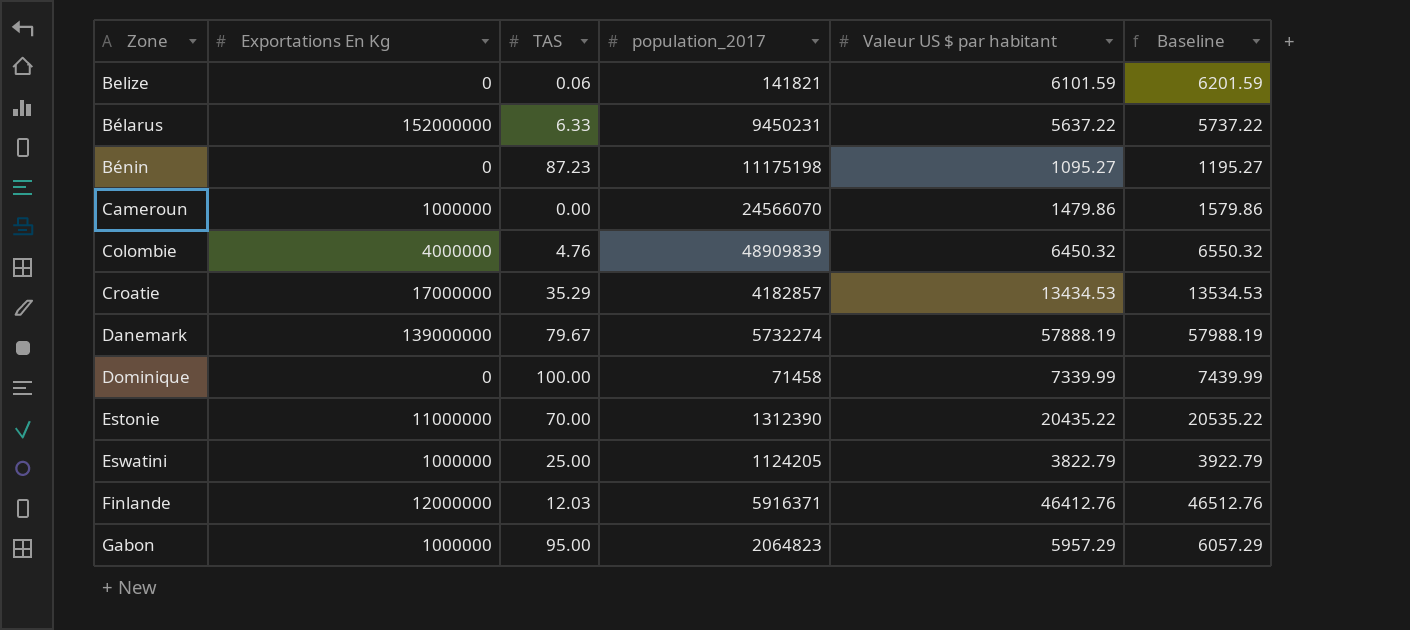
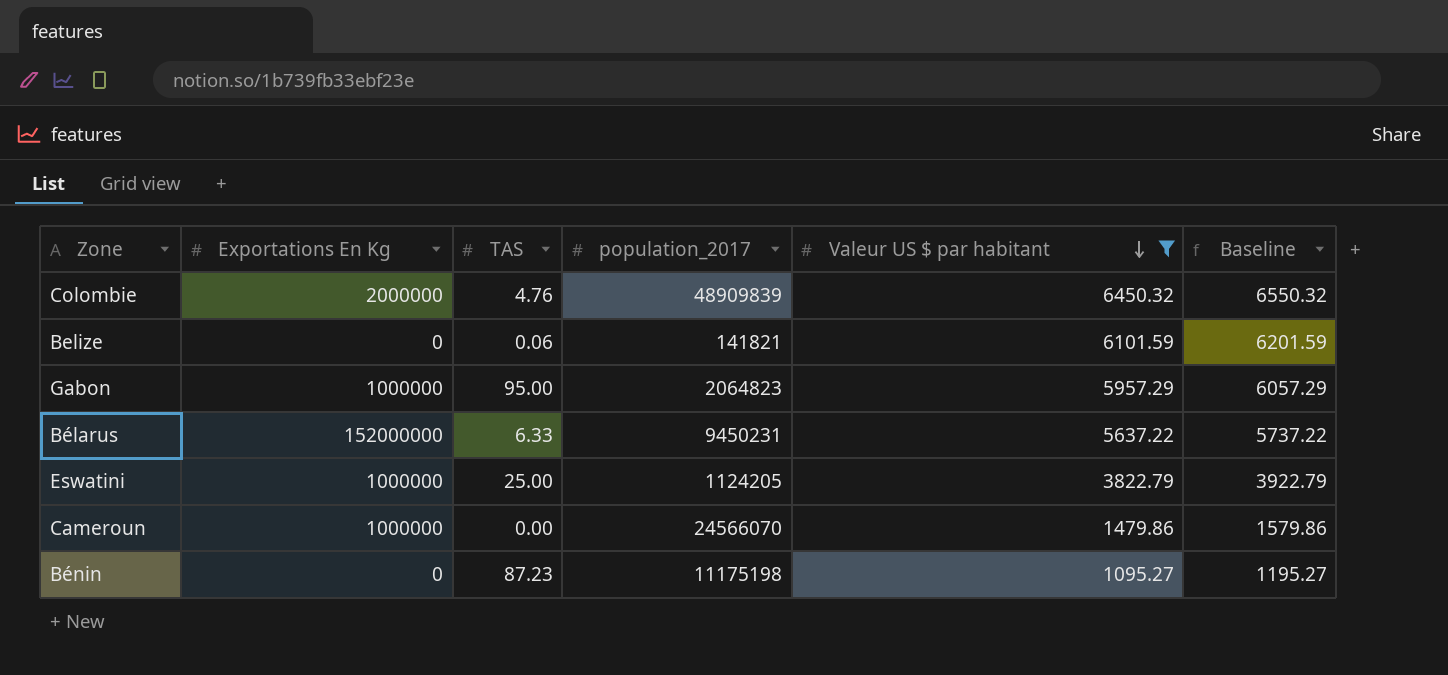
filter: none -> Valeur US $ par habitant <= 6450.32
row order: none -> Valeur US $ par habitant descending
Colombie | Exportations En Kg: 4000000 -> 2000000

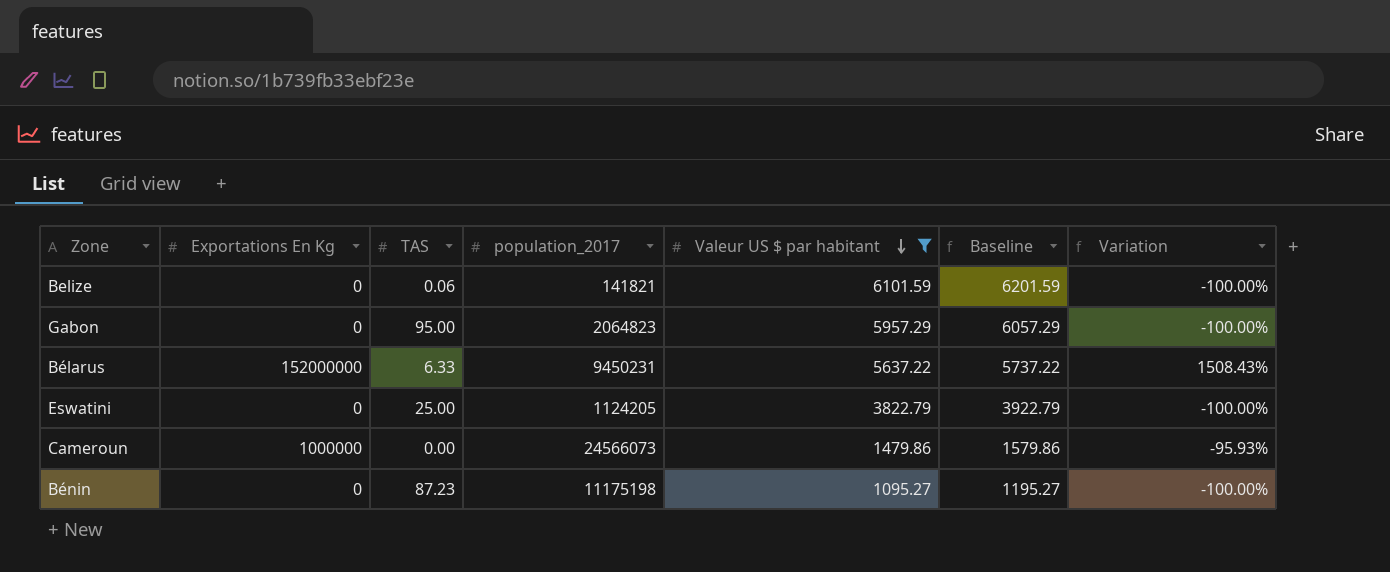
column Variation | formula: none -> ([Exportations En Kg] - [population_2017]) / [population_2017]
row Colombie: 2000000 | 4.76 | 48909839 | 6450.32 | 6550.32 -> none
Gabon | Exportations En Kg: 1000000 -> 0
Eswatini | Exportations En Kg: 1000000 -> 0
Cameroun | population_2017: 24566070 -> 24566073

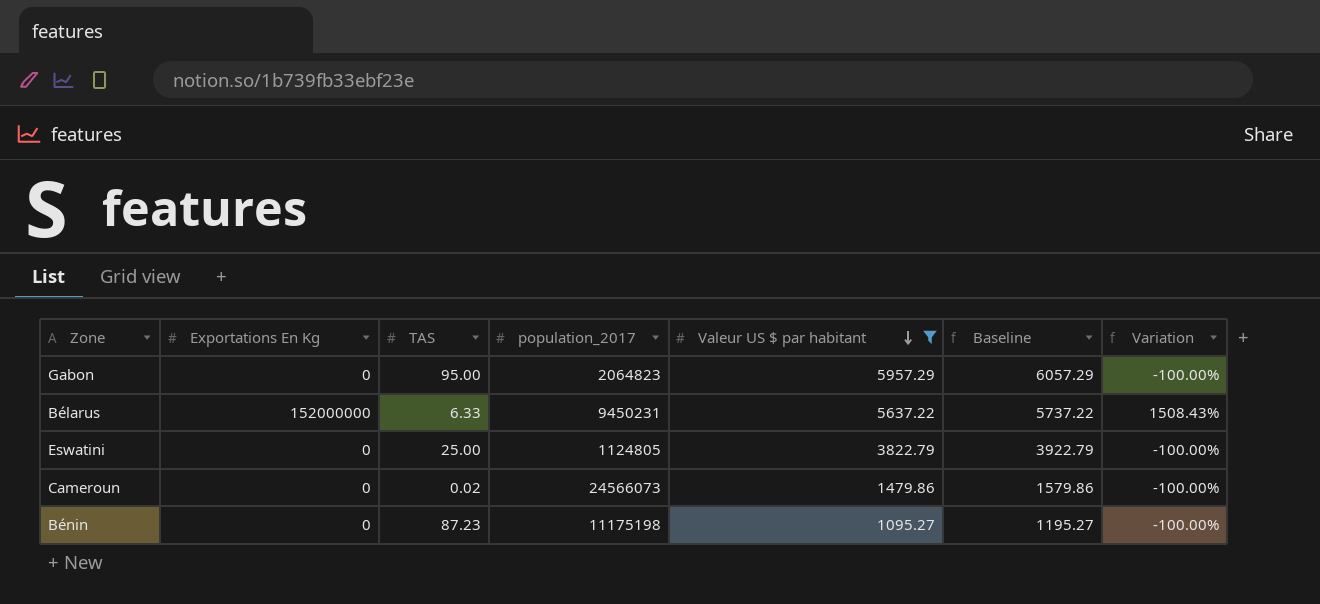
row Belize: 0 | 0.06 | 141821 | 6101.59 | 6201.59 | -100.00% -> none
Eswatini | population_2017: 1124205 -> 1124805
Cameroun | Exportations En Kg: 1000000 -> 0
Cameroun | TAS: 0.00 -> 0.02
Cameroun | Variation: -95.93% -> -100.00%

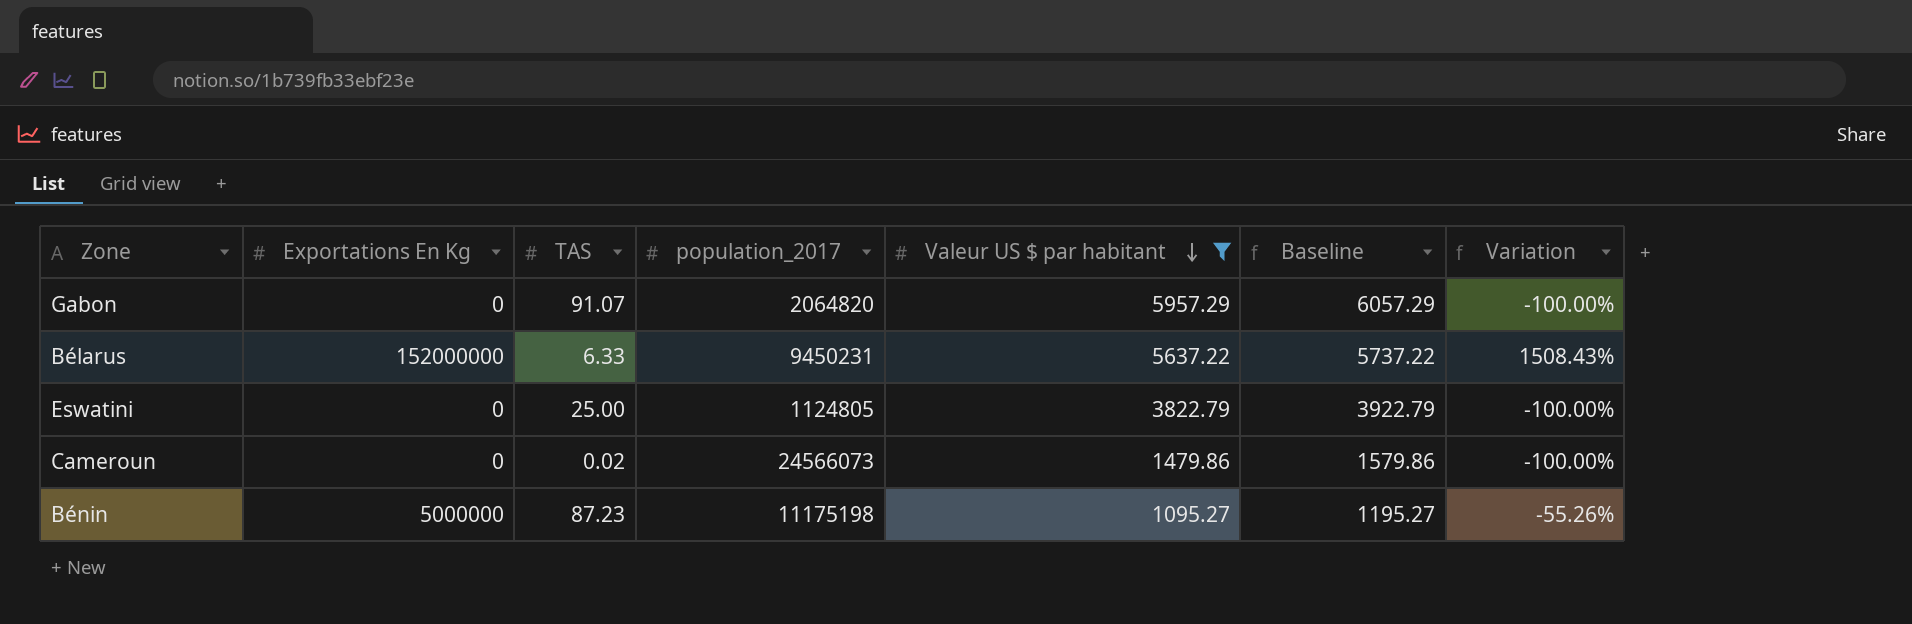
Gabon | TAS: 95.00 -> 91.07
Gabon | population_2017: 2064823 -> 2064820
Bénin | Exportations En Kg: 0 -> 5000000
Bénin | Variation: -100.00% -> -55.26%

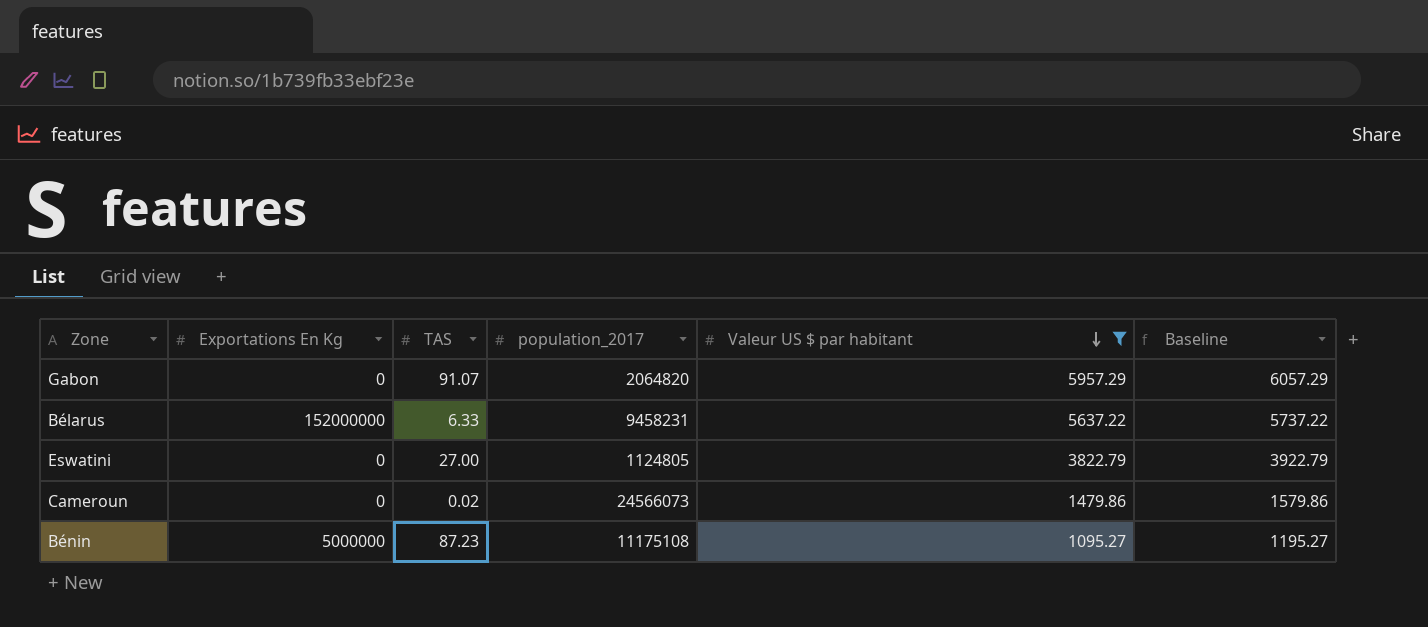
column Variation | formula: ([Exportations En Kg] - [population_2017]) / [population_2017] -> none
Bélarus | population_2017: 9450231 -> 9458231
Eswatini | TAS: 25.00 -> 27.00
Bénin | population_2017: 11175198 -> 11175108

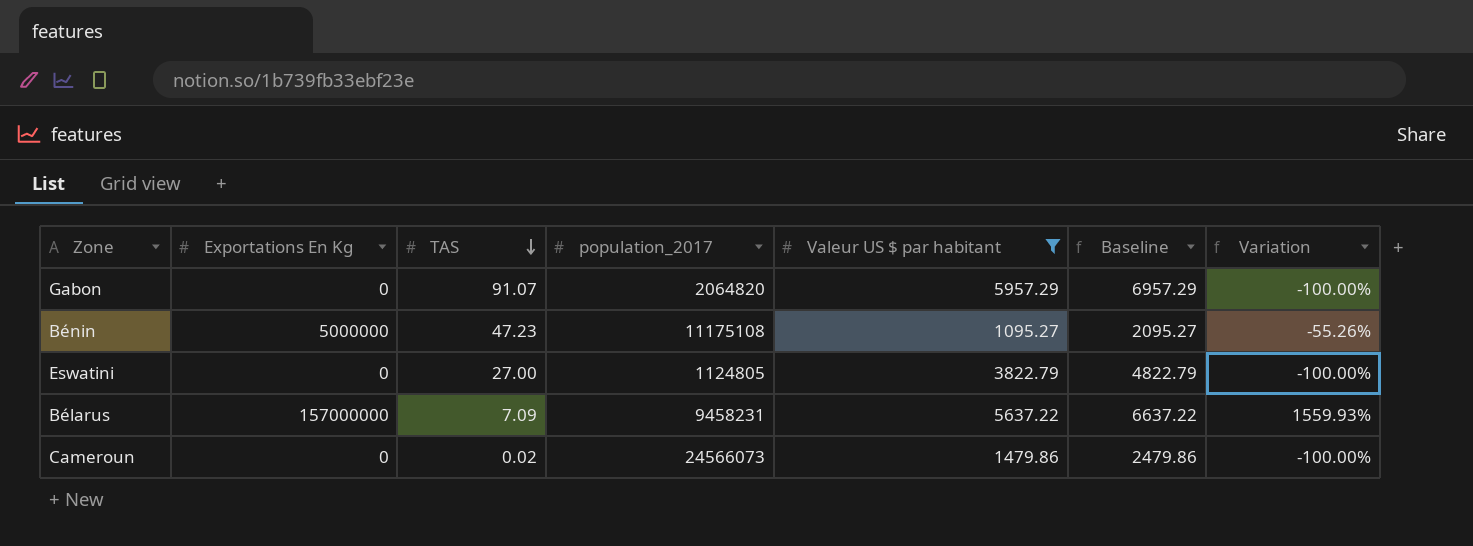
row order: Valeur US $ par habitant descending -> TAS descending
column Baseline | formula: [Valeur US $ par habitant] + 100 -> [Valeur US $ par habitant] + 1000
column Variation | formula: none -> ([Exportations En Kg] - [population_2017]) / [population_2017]
Bénin | TAS: 87.23 -> 47.23
Bélarus | Exportations En Kg: 152000000 -> 157000000
Bélarus | TAS: 6.33 -> 7.09

